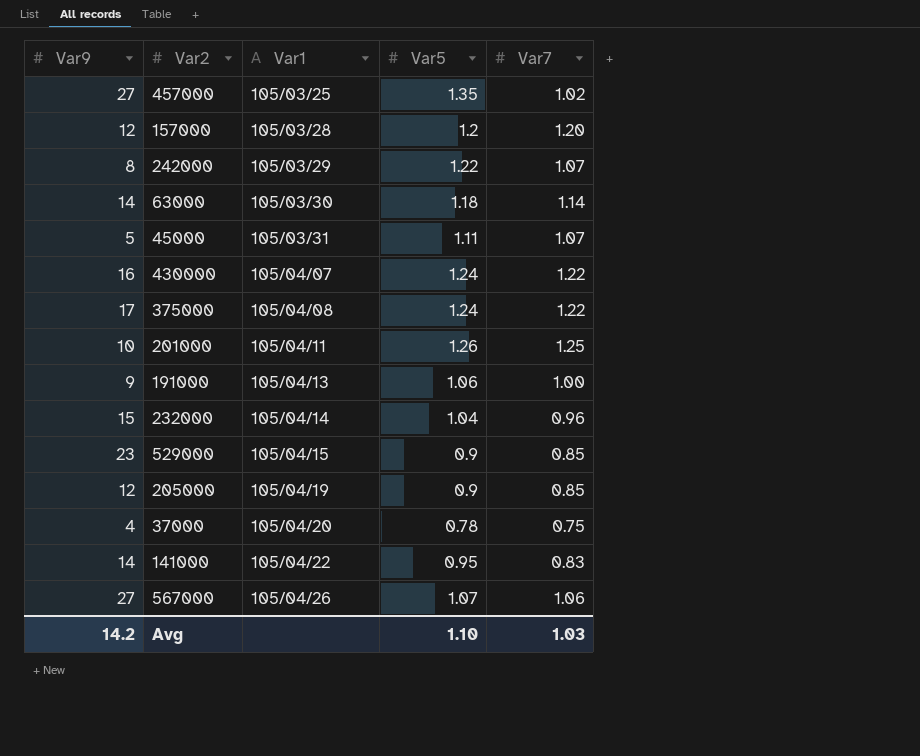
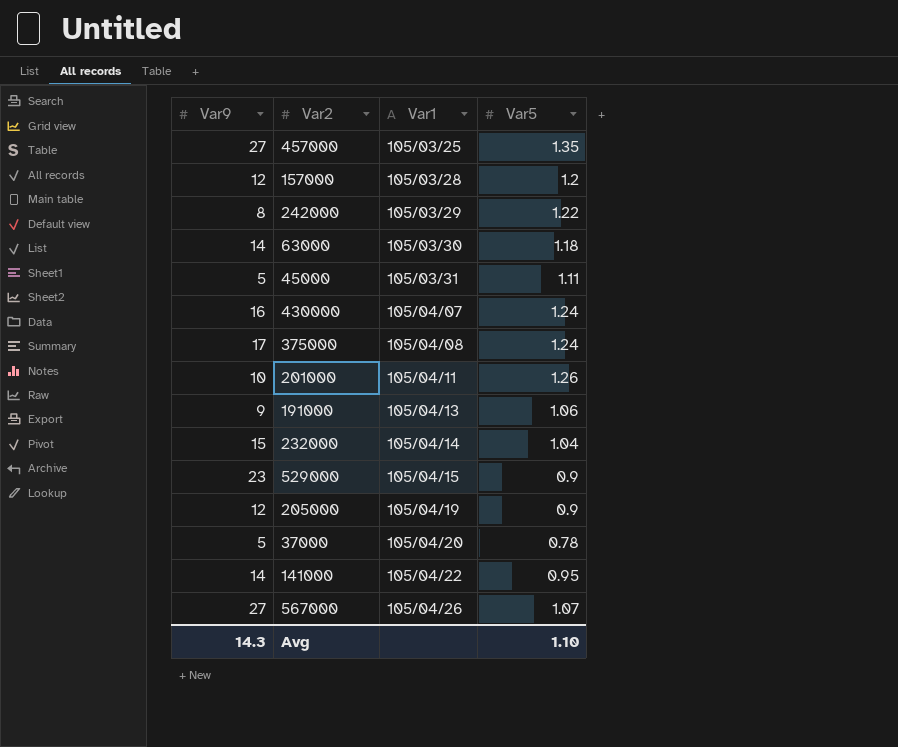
column Var7 | position: 5 -> none
37000 | Var9: 4 -> 5
Avg | Var9: 14.2 -> 14.3

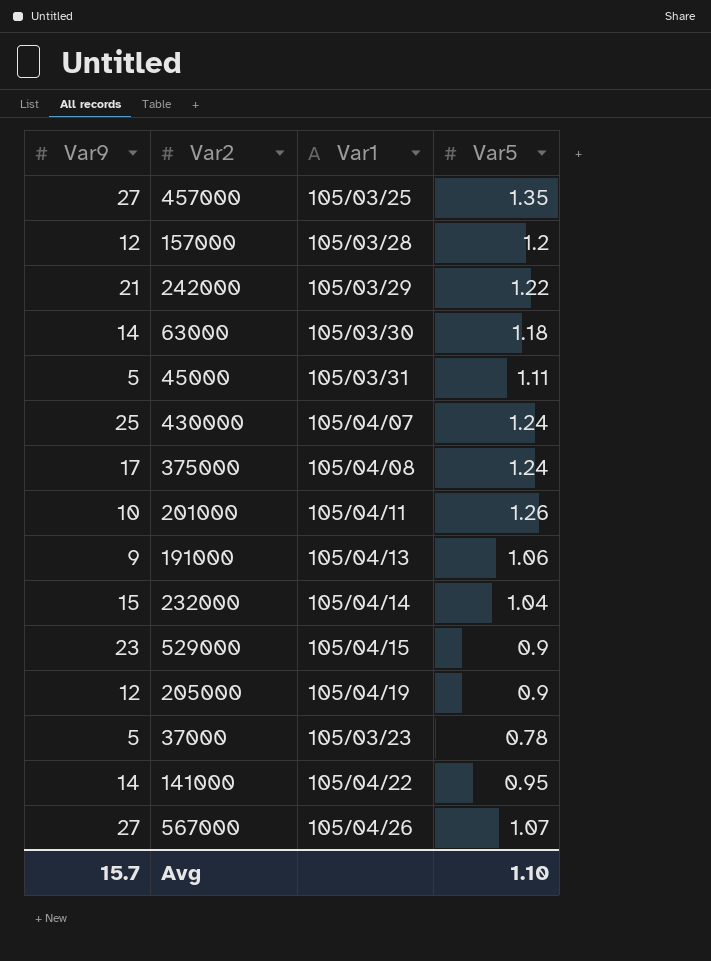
242000 | Var9: 8 -> 21
430000 | Var9: 16 -> 25
37000 | Var1: 105/04/20 -> 105/03/23
Avg | Var9: 14.3 -> 15.7

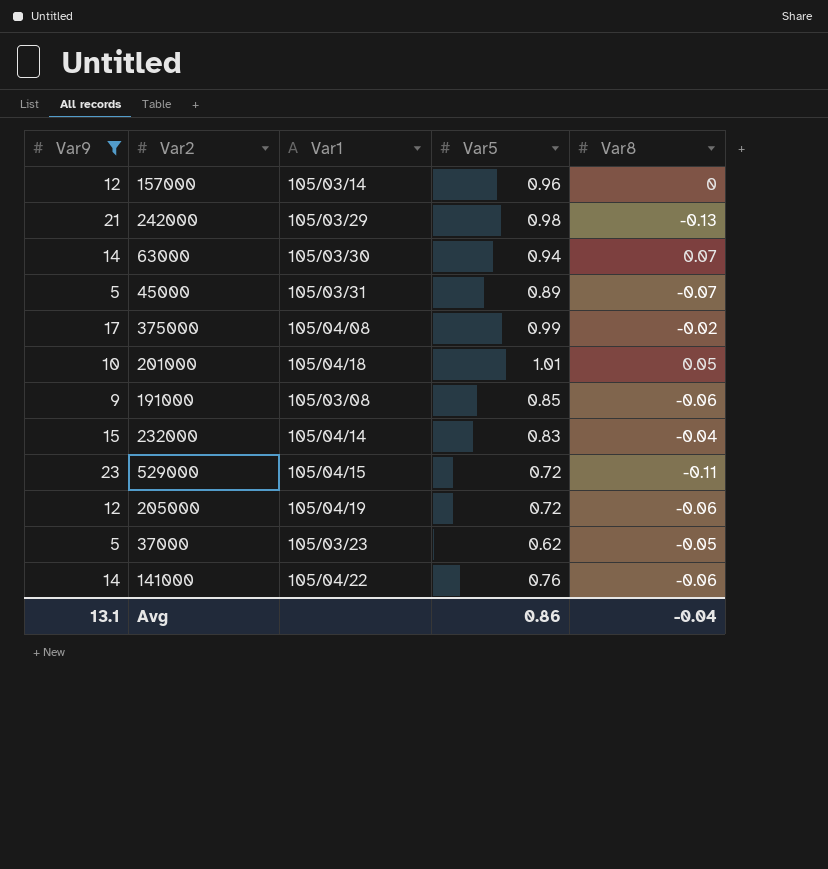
filter: none -> Var9 <= 23
column Var8 | position: none -> 5
157000 | Var1: 105/03/28 -> 105/03/14
157000 | Var5: 1.2 -> 0.96
242000 | Var5: 1.22 -> 0.98
63000 | Var5: 1.18 -> 0.94
45000 | Var5: 1.11 -> 0.89
375000 | Var5: 1.24 -> 0.99
201000 | Var1: 105/04/11 -> 105/04/18
201000 | Var5: 1.26 -> 1.01
191000 | Var1: 105/04/13 -> 105/03/08
191000 | Var5: 1.06 -> 0.85
232000 | Var5: 1.04 -> 0.83
529000 | Var5: 0.9 -> 0.72
205000 | Var5: 0.9 -> 0.72
37000 | Var5: 0.78 -> 0.62
141000 | Var5: 0.95 -> 0.76
Avg | Var9: 15.7 -> 13.1
Avg | Var5: 1.10 -> 0.86

